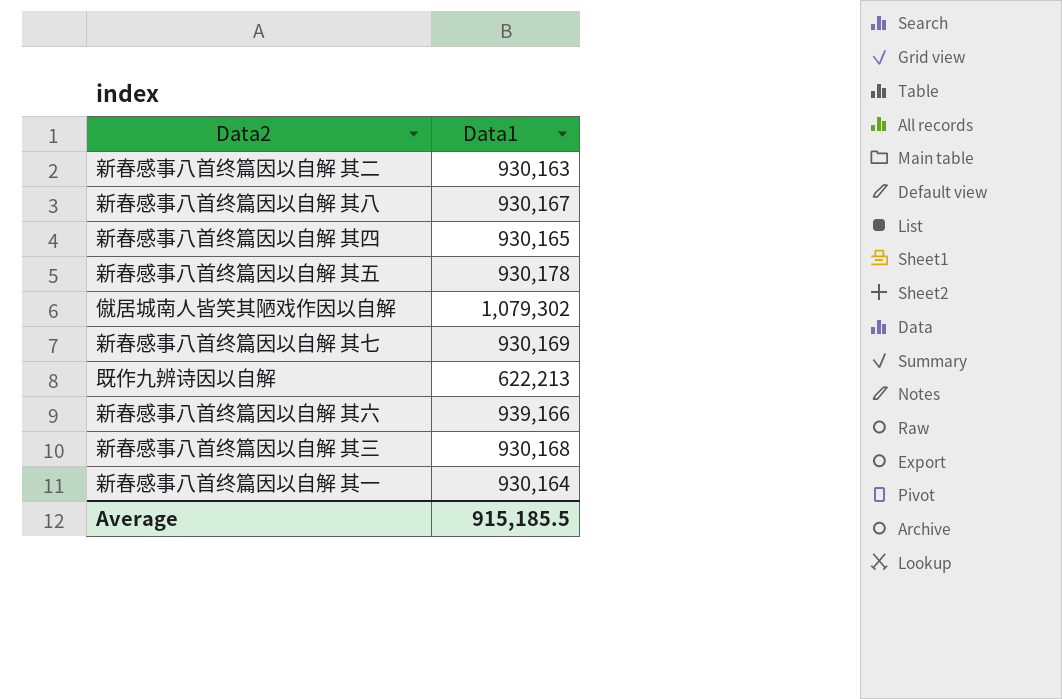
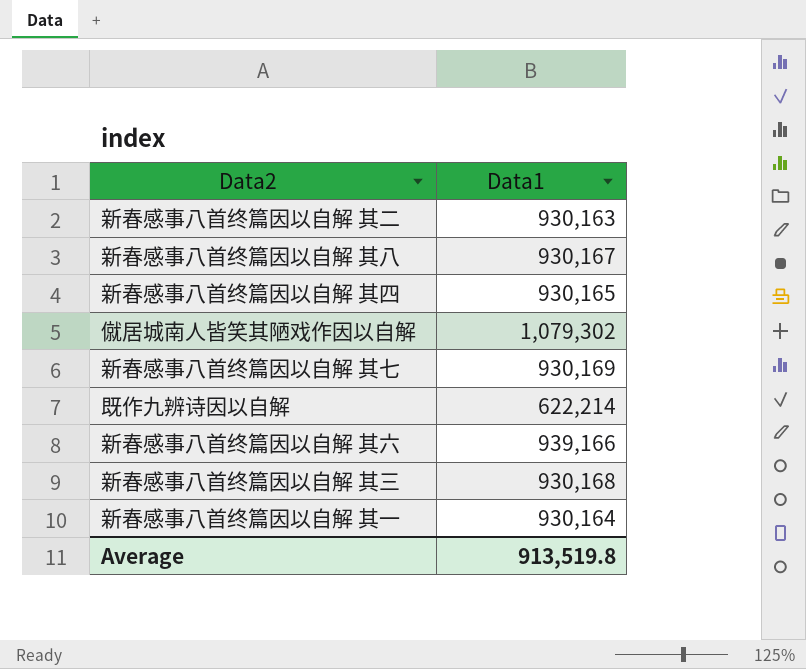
row 新春感事八首终篇因以自解 其五: 930,178 -> none
既作九辨诗因以自解 | Data1: 622,213 -> 622,214
Average | Data1: 915,185.5 -> 913,519.8

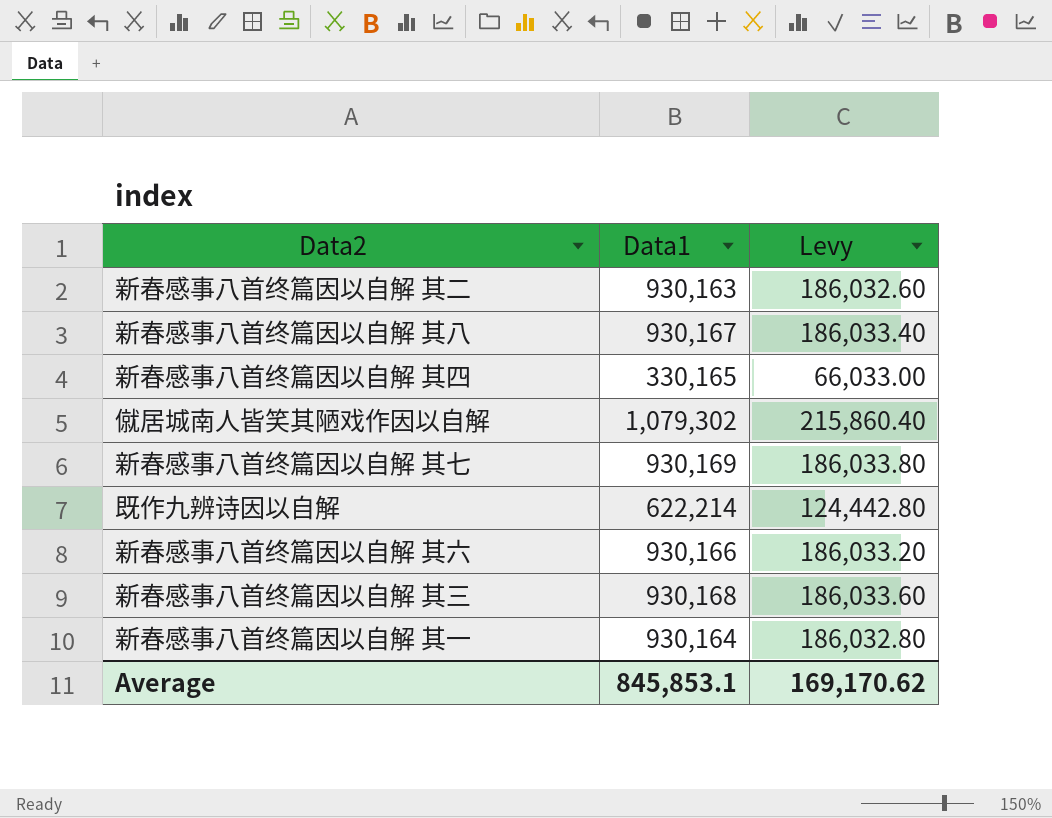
column Levy | formula: none -> [Data1] * 0.2
新春感事八首终篇因以自解 其四 | Data1: 930,165 -> 330,165
新春感事八首终篇因以自解 其六 | Data1: 939,166 -> 930,166
Average | Data1: 913,519.8 -> 845,853.1

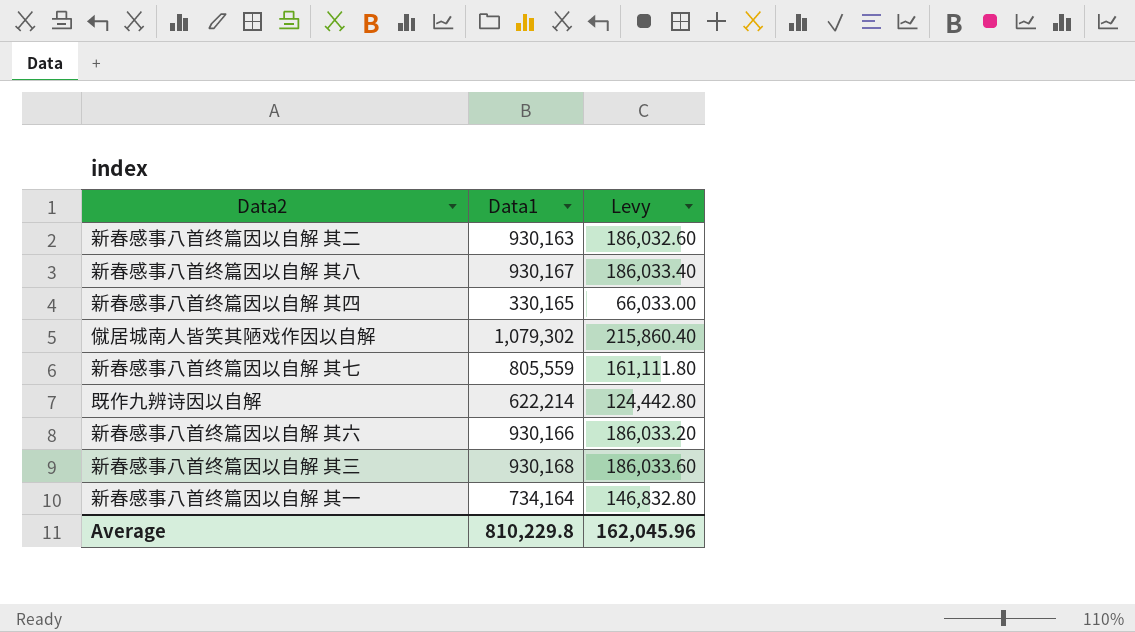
新春感事八首终篇因以自解 其七 | Data1: 930,169 -> 805,559
新春感事八首终篇因以自解 其七 | Levy: 186,033.80 -> 161,111.80
新春感事八首终篇因以自解 其一 | Data1: 930,164 -> 734,164
新春感事八首终篇因以自解 其一 | Levy: 186,032.80 -> 146,832.80
Average | Data1: 845,853.1 -> 810,229.8
Average | Levy: 169,170.62 -> 162,045.96

